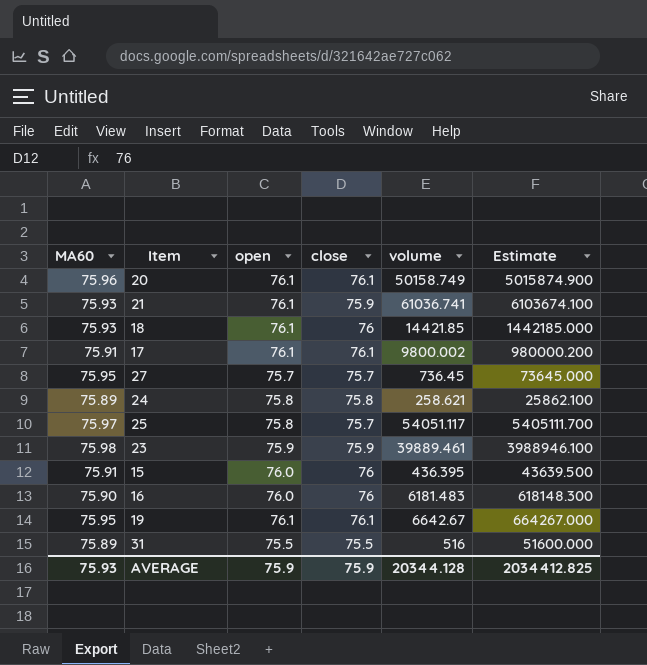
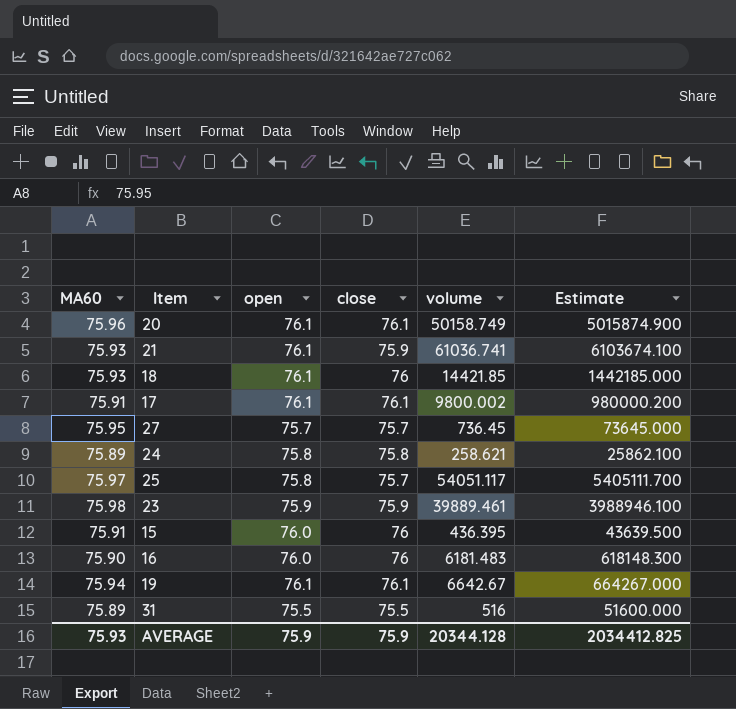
19 | MA60: 75.95 -> 75.94

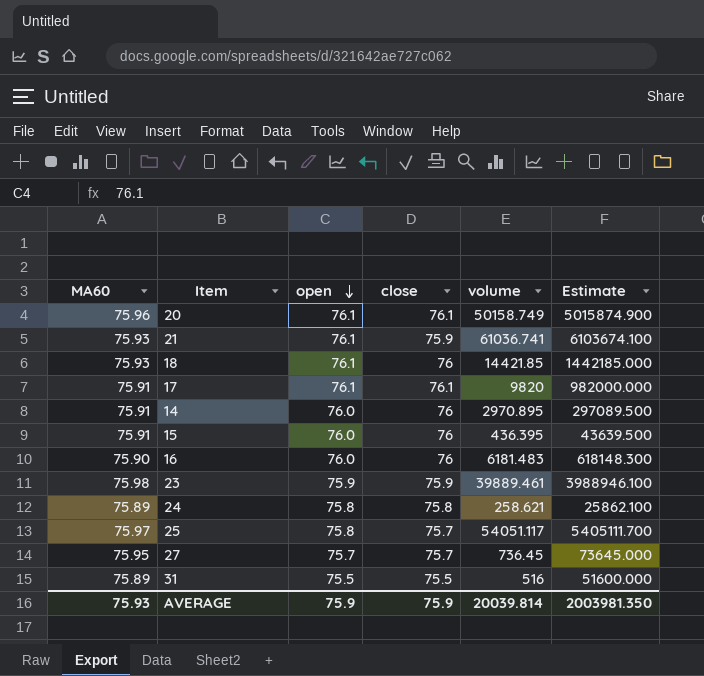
row order: none -> open descending
row 19: 75.94 | 76.1 | 76.1 | 6642.67 | 664267.000 -> none
17 | volume: 9800.002 -> 9820
17 | Estimate: 980000.200 -> 982000.000
row 14: none -> 75.91 | 76.0 | 76 | 2970.895 | 297089.500
AVERAGE | volume: 20344.128 -> 20039.814
AVERAGE | Estimate: 2034412.825 -> 2003981.350

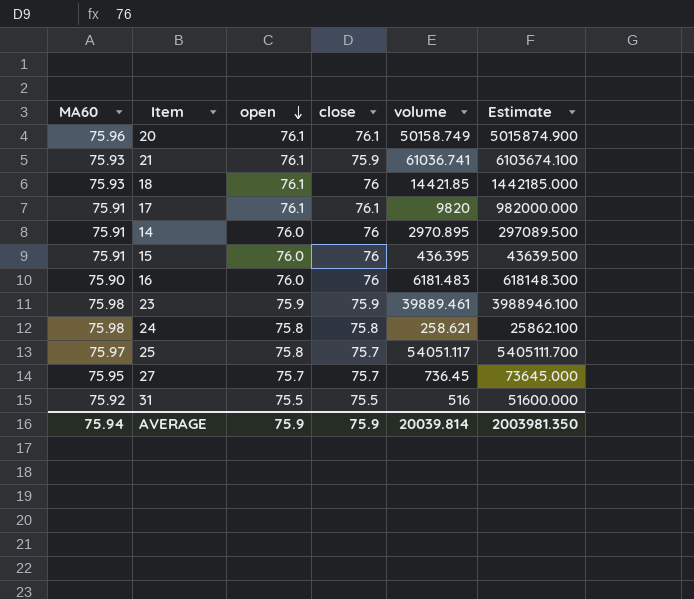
24 | MA60: 75.89 -> 75.98
31 | MA60: 75.89 -> 75.92
AVERAGE | MA60: 75.93 -> 75.94

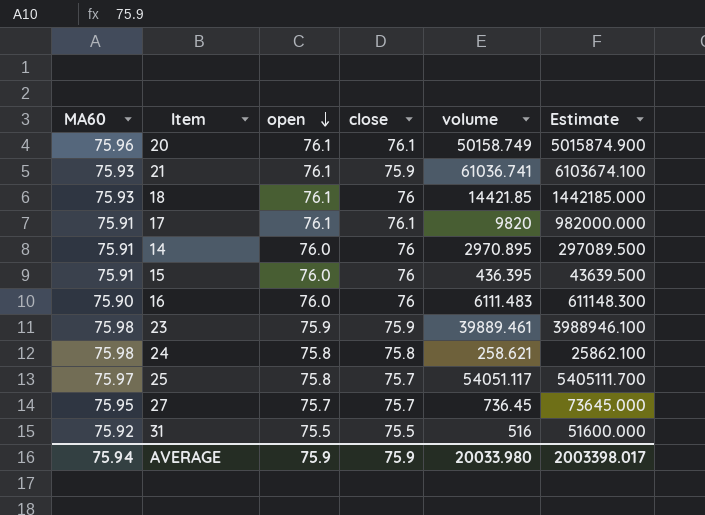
16 | volume: 6181.483 -> 6111.483
16 | Estimate: 618148.300 -> 611148.300
AVERAGE | volume: 20039.814 -> 20033.980
AVERAGE | Estimate: 2003981.350 -> 2003398.017

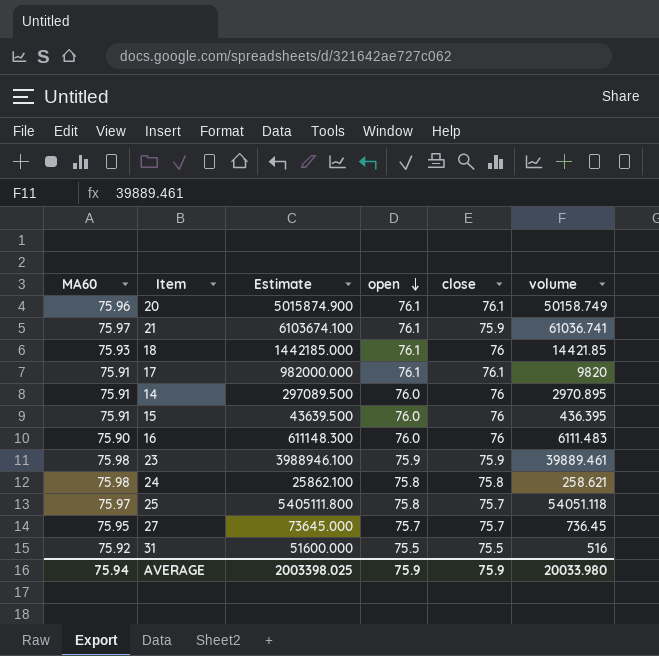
column Estimate | position: 6 -> 3
21 | MA60: 75.93 -> 75.97
25 | Estimate: 5405111.700 -> 5405111.800
25 | volume: 54051.117 -> 54051.118
AVERAGE | Estimate: 2003398.017 -> 2003398.025

